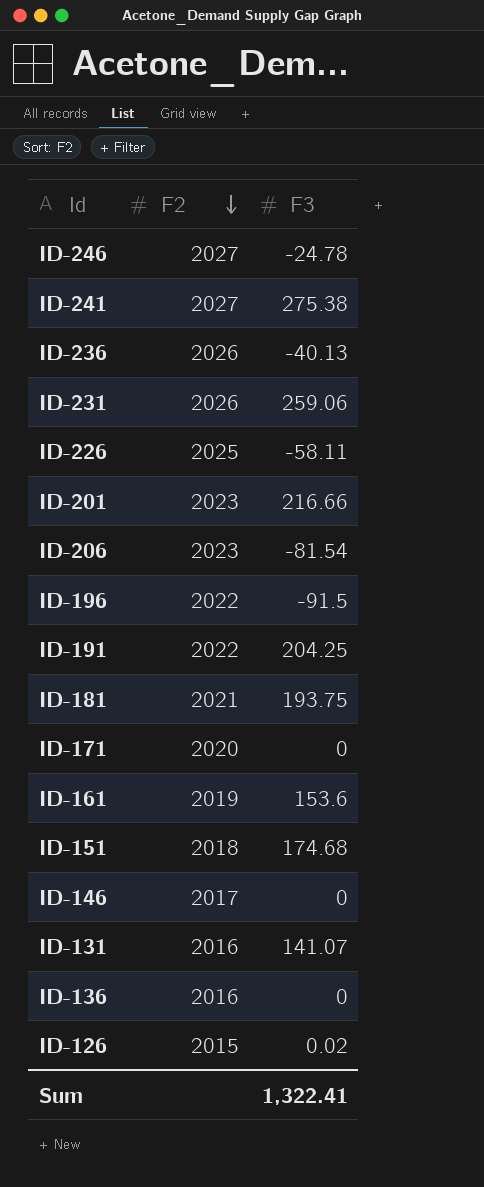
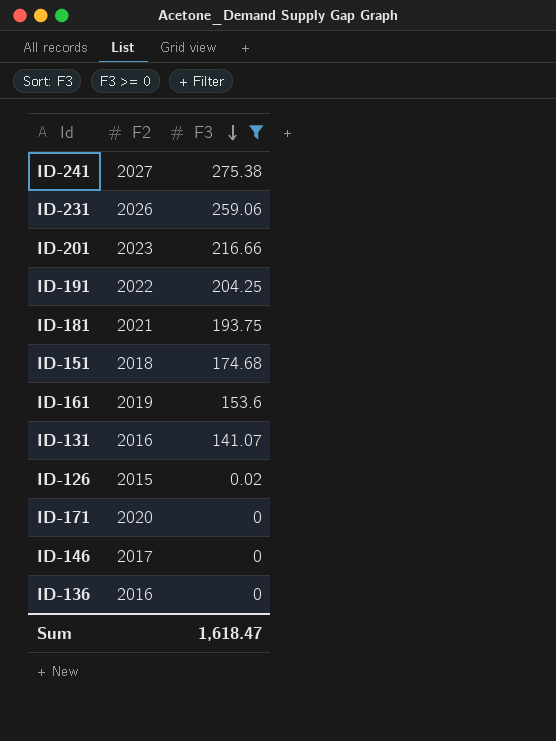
filter: none -> F3 >= 0
row order: F2 descending -> F3 descending
Sum | F3: 1,322.41 -> 1,618.47

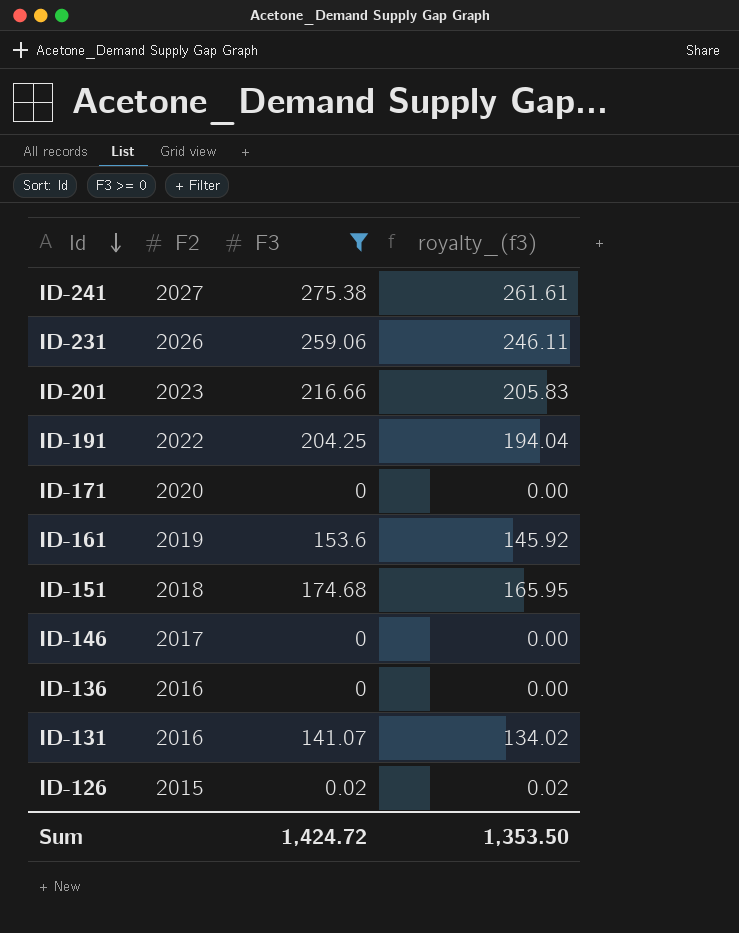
row order: F3 descending -> Id descending
column royalty_(f3) | formula: none -> [F3] * 0.95
row ID-181: 2021 | 193.75 -> none
Sum | F3: 1,618.47 -> 1,424.72

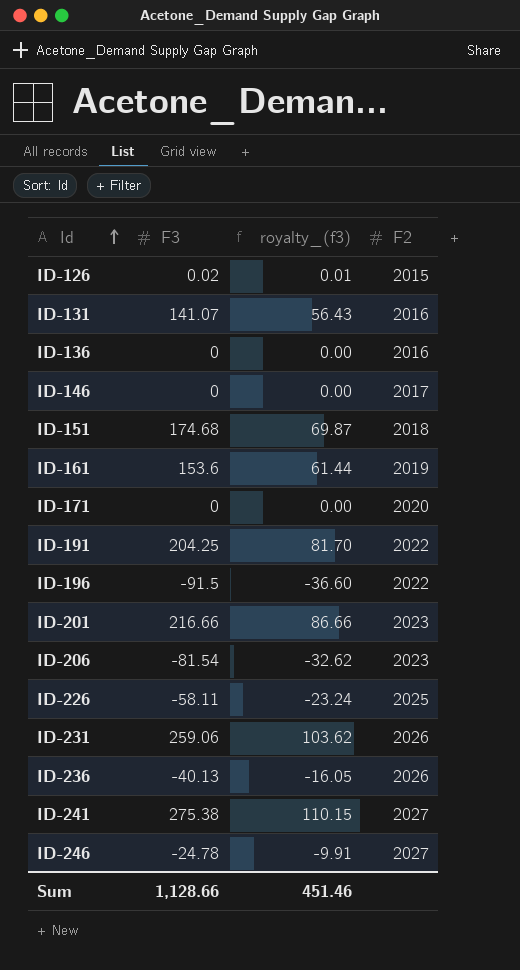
filter: F3 >= 0 -> none
row order: Id descending -> Id ascending
column royalty_(f3) | formula: [F3] * 0.95 -> [F3] * 0.4
column F2 | position: 2 -> 4
Sum | F3: 1,424.72 -> 1,128.66
Sum | royalty_(f3): 1,353.50 -> 451.46

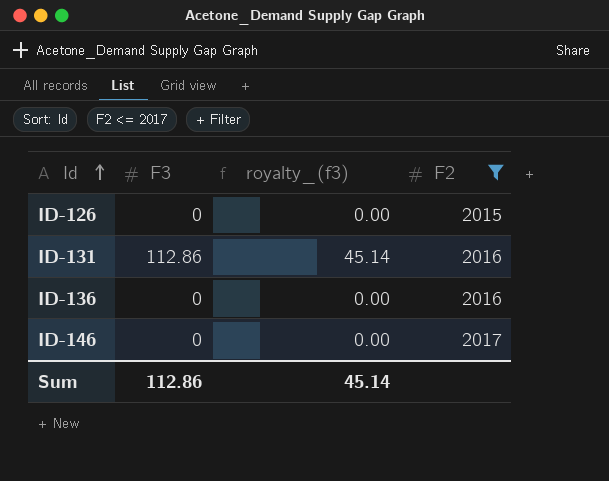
filter: none -> F2 <= 2017
ID-126 | F3: 0.02 -> 0
ID-126 | royalty_(f3): 0.01 -> 0.00
ID-131 | F3: 141.07 -> 112.86
ID-131 | royalty_(f3): 56.43 -> 45.14
Sum | F3: 1,128.66 -> 112.86
Sum | royalty_(f3): 451.46 -> 45.14

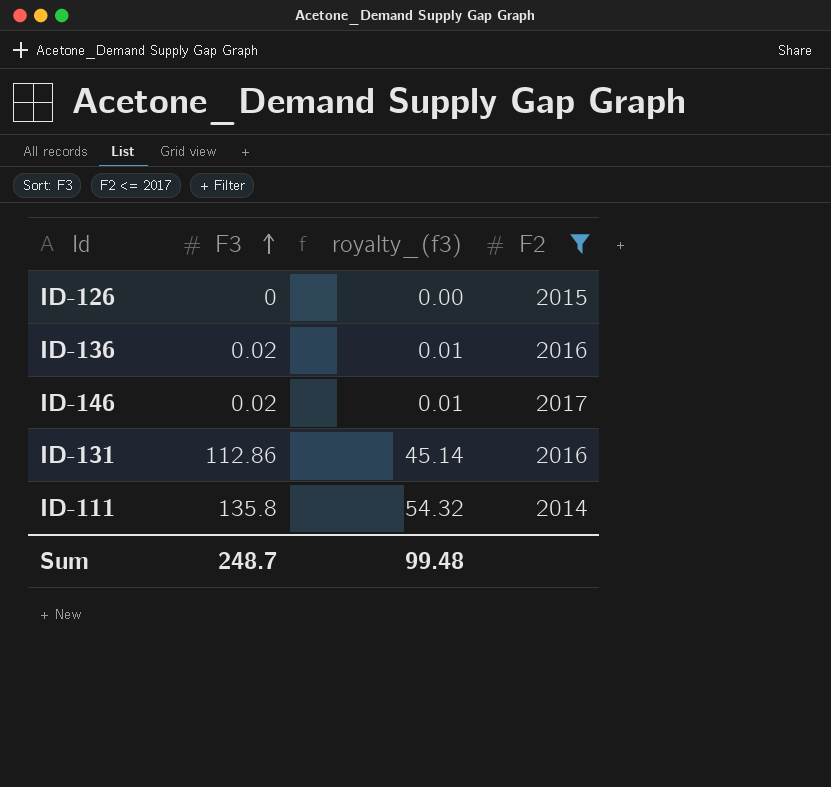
row order: Id ascending -> F3 ascending
ID-136 | F3: 0 -> 0.02
ID-136 | royalty_(f3): 0.00 -> 0.01
ID-146 | F3: 0 -> 0.02
ID-146 | royalty_(f3): 0.00 -> 0.01
row ID-111: none -> 135.8 | 54.32 | 2014
Sum | F3: 112.86 -> 248.7
Sum | royalty_(f3): 45.14 -> 99.48

